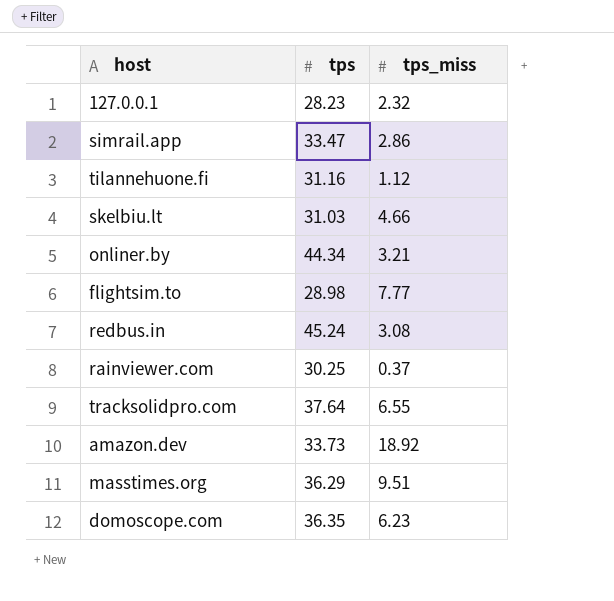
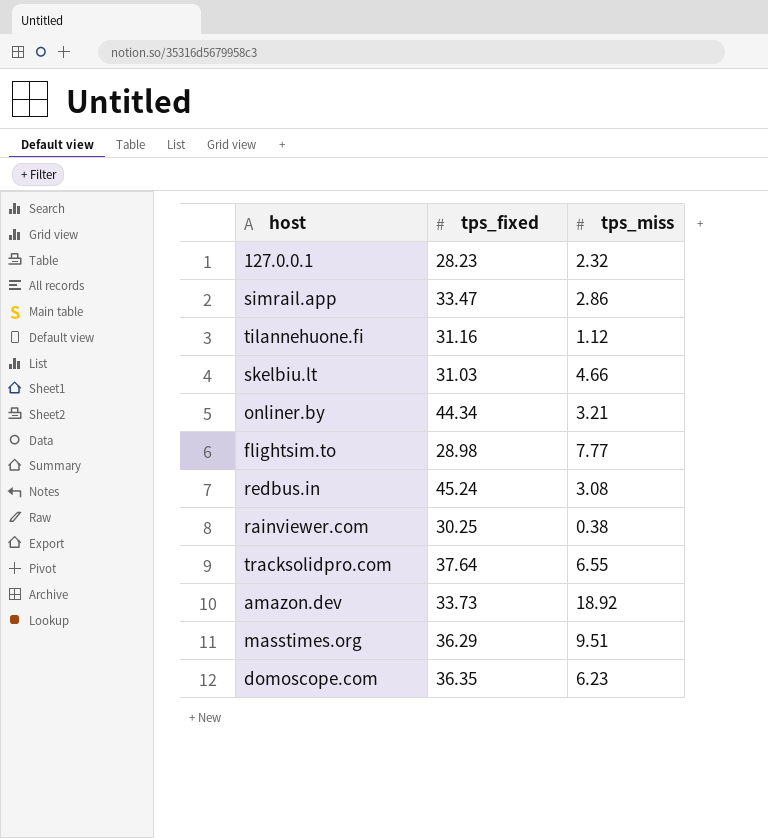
column name: tps -> tps_fixed
rainviewer.com | tps_miss: 0.37 -> 0.38

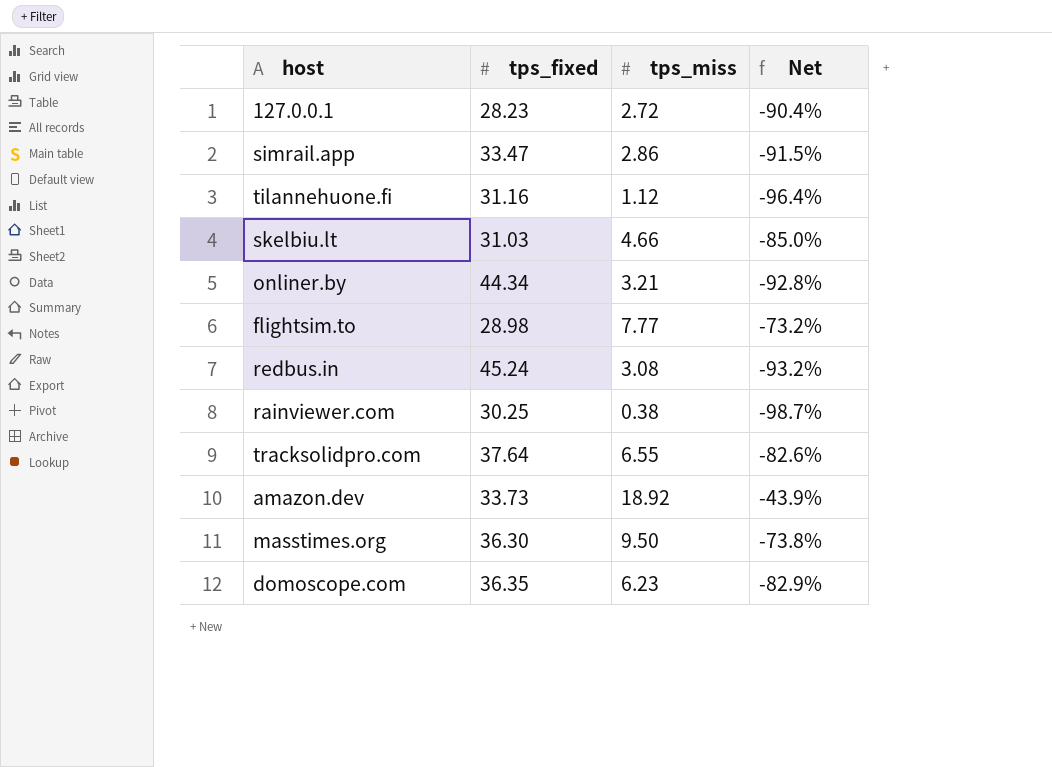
column Net | formula: none -> ([tps_miss] - [tps_fixed]) / [tps_fixed]
127.0.0.1 | tps_miss: 2.32 -> 2.72
masstimes.org | tps_fixed: 36.29 -> 36.30
masstimes.org | tps_miss: 9.51 -> 9.50

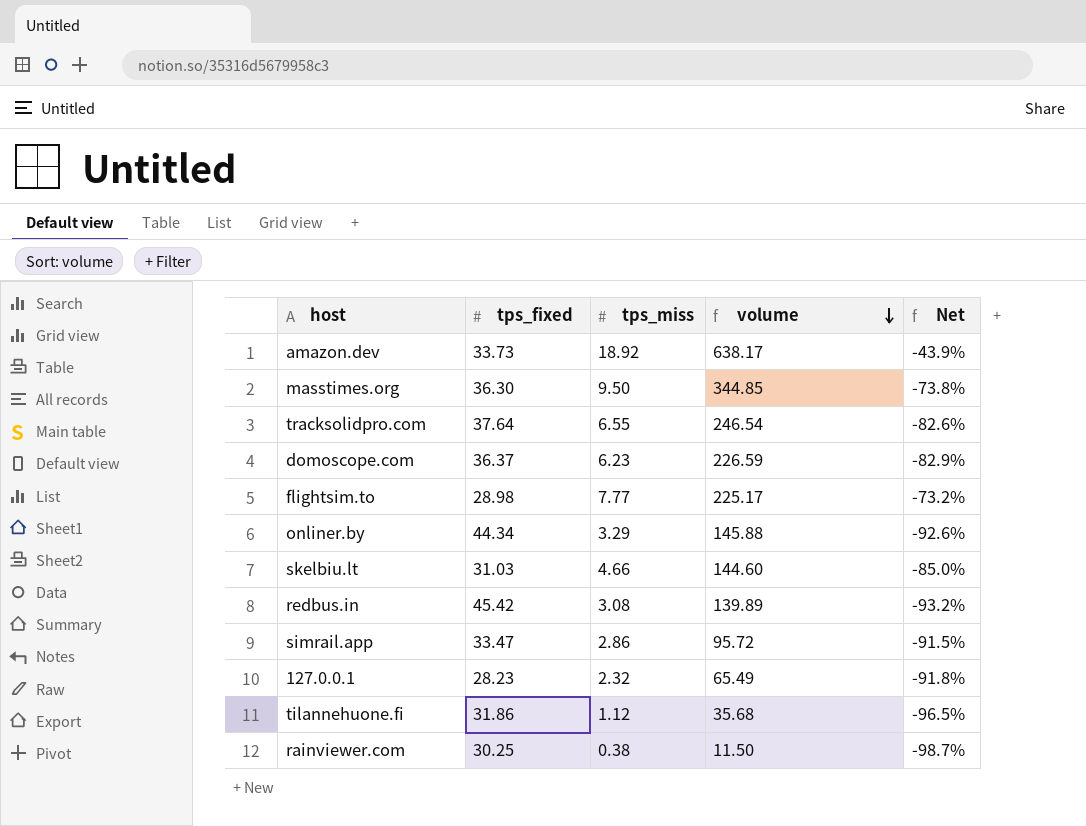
row order: none -> volume descending
column volume | formula: none -> [tps_fixed] * [tps_miss]
domoscope.com | tps_fixed: 36.35 -> 36.37
onliner.by | tps_miss: 3.21 -> 3.29
onliner.by | Net: -92.8% -> -92.6%
redbus.in | tps_fixed: 45.24 -> 45.42
127.0.0.1 | tps_miss: 2.72 -> 2.32
127.0.0.1 | Net: -90.4% -> -91.8%
tilannehuone.fi | tps_fixed: 31.16 -> 31.86
tilannehuone.fi | Net: -96.4% -> -96.5%

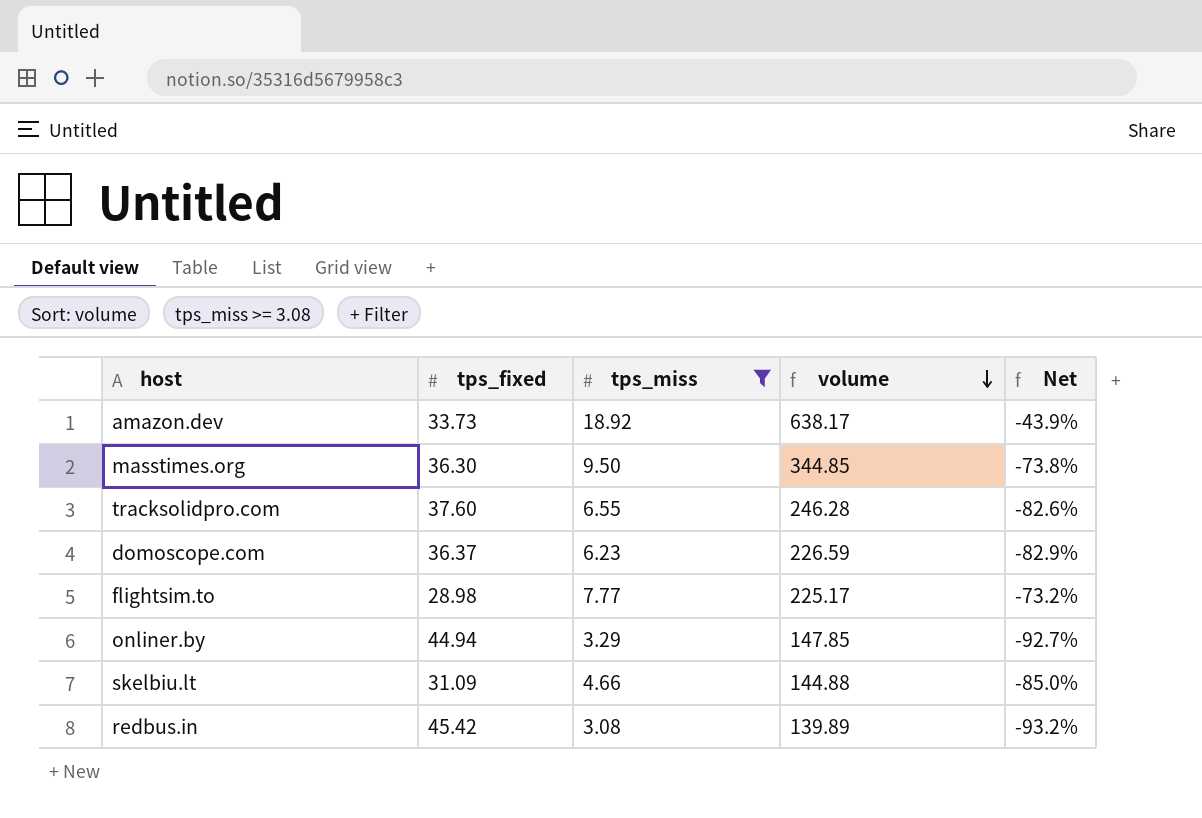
filter: none -> tps_miss >= 3.08
tracksolidpro.com | tps_fixed: 37.64 -> 37.60
tracksolidpro.com | volume: 246.54 -> 246.28
onliner.by | tps_fixed: 44.34 -> 44.94
onliner.by | volume: 145.88 -> 147.85
onliner.by | Net: -92.6% -> -92.7%
skelbiu.lt | tps_fixed: 31.03 -> 31.09
skelbiu.lt | volume: 144.60 -> 144.88

